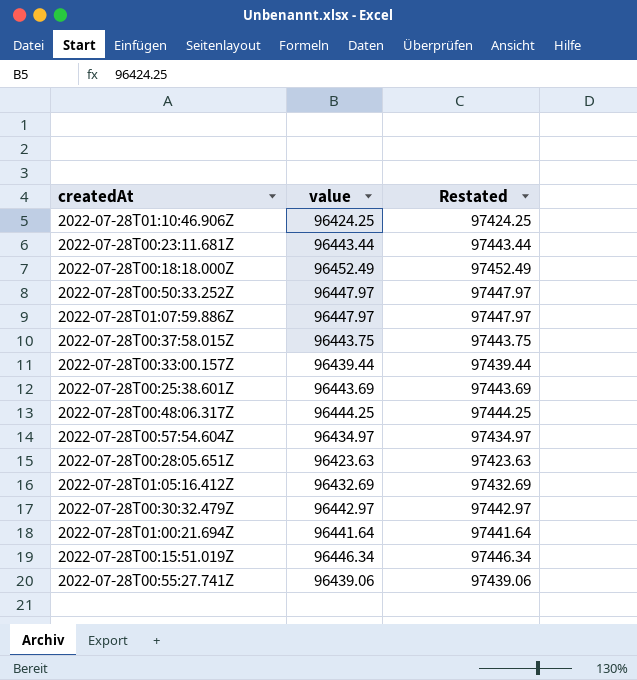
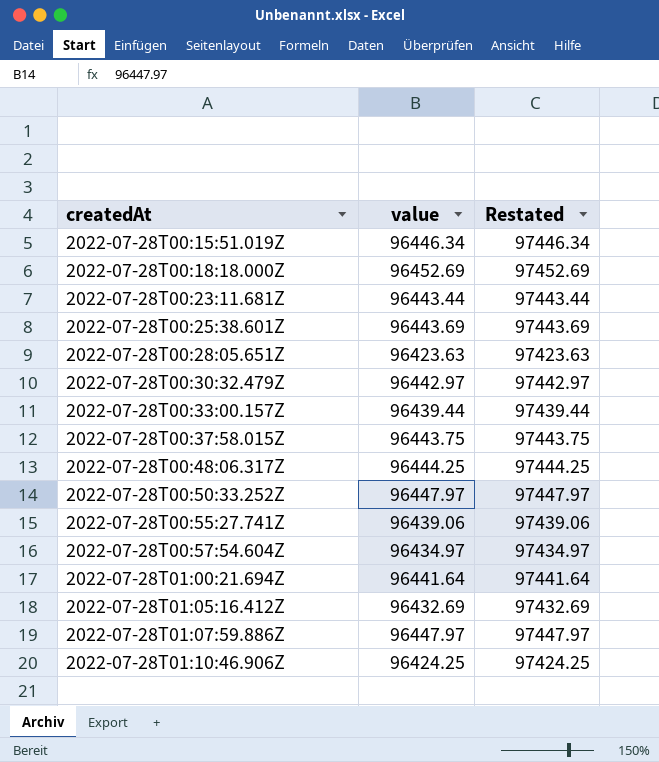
row order: none -> createdAt ascending
2022-07-28T00:18:18.000Z | value: 96452.49 -> 96452.69
2022-07-28T00:18:18.000Z | Restated: 97452.49 -> 97452.69

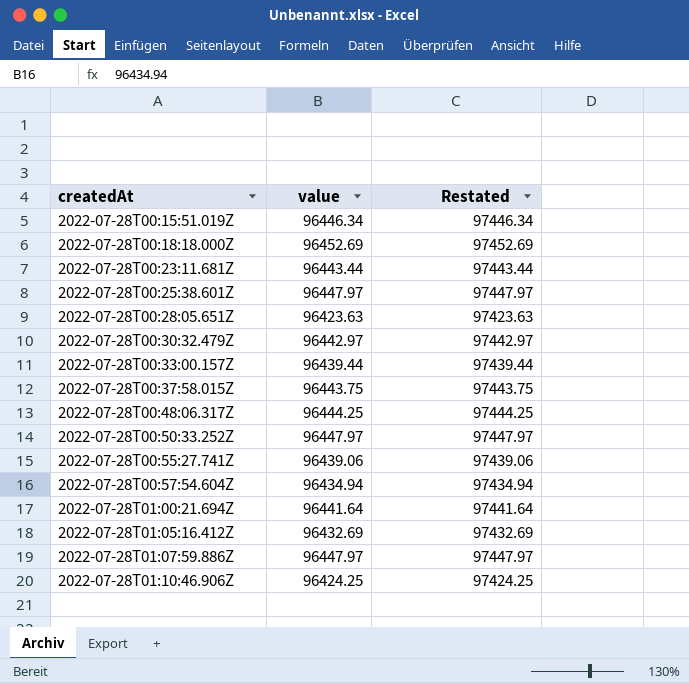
2022-07-28T00:25:38.601Z | value: 96443.69 -> 96447.97
2022-07-28T00:25:38.601Z | Restated: 97443.69 -> 97447.97
2022-07-28T00:57:54.604Z | value: 96434.97 -> 96434.94
2022-07-28T00:57:54.604Z | Restated: 97434.97 -> 97434.94

